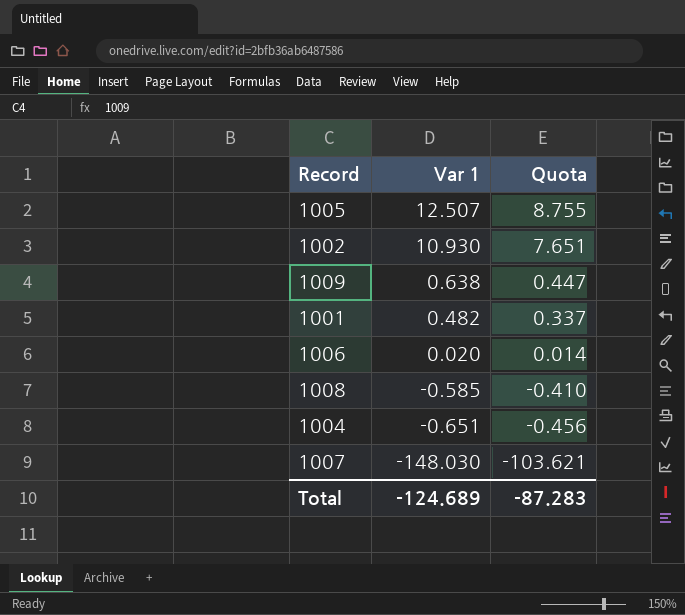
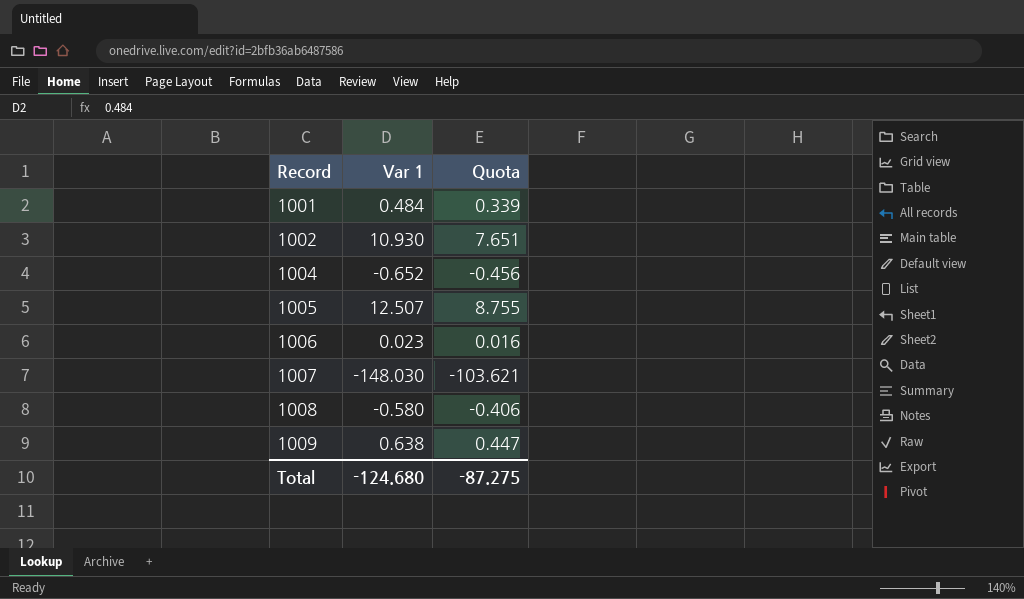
row order: Var 1 descending -> Record ascending
1001 | Var 1: 0.482 -> 0.484
1001 | Quota: 0.337 -> 0.339
1004 | Var 1: -0.651 -> -0.652
1006 | Var 1: 0.020 -> 0.023
1006 | Quota: 0.014 -> 0.016
1008 | Var 1: -0.585 -> -0.580
1008 | Quota: -0.410 -> -0.406
Total | Var 1: -124.689 -> -124.680
Total | Quota: -87.283 -> -87.275

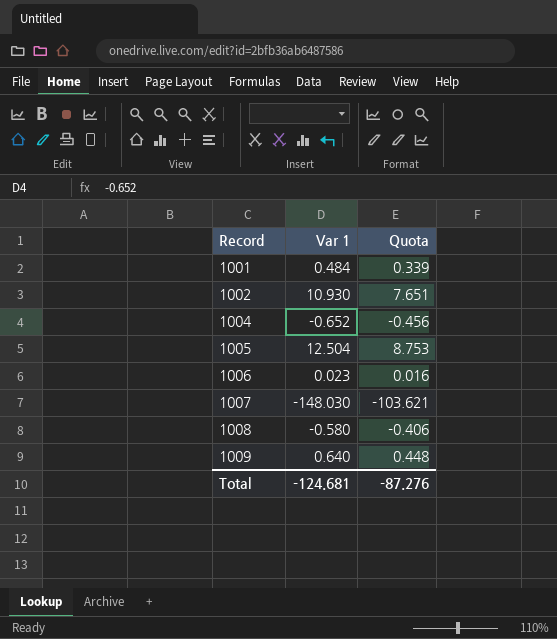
1005 | Var 1: 12.507 -> 12.504
1005 | Quota: 8.755 -> 8.753
1009 | Var 1: 0.638 -> 0.640
1009 | Quota: 0.447 -> 0.448
Total | Var 1: -124.680 -> -124.681
Total | Quota: -87.275 -> -87.276

